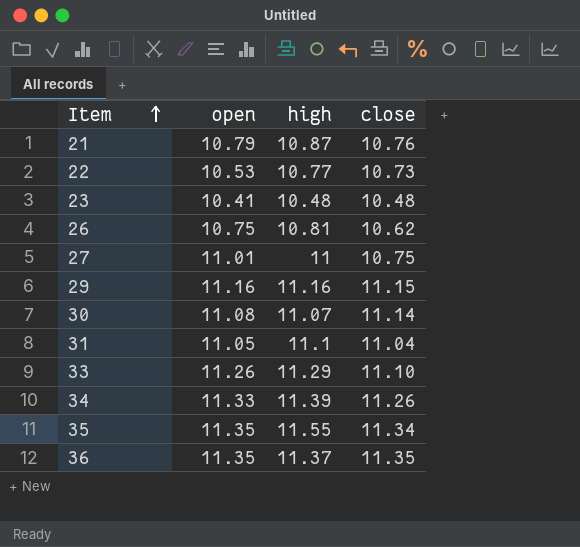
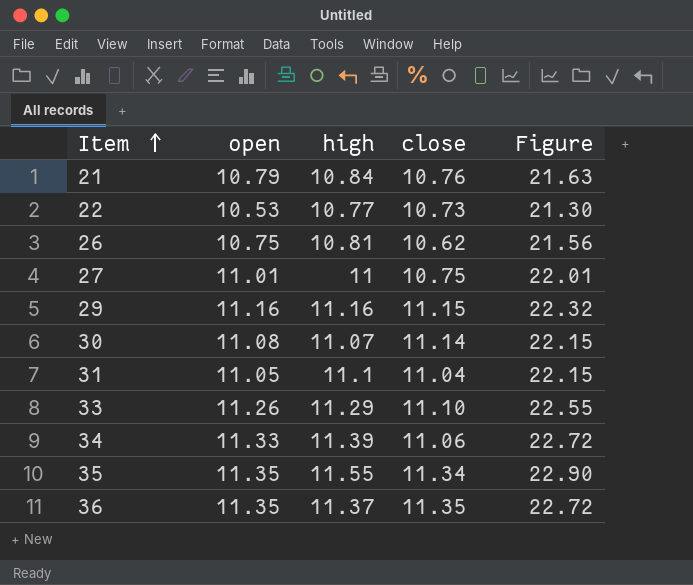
column Figure | formula: none -> [open] + [high]
row 23: 10.41 | 10.48 | 10.48 -> none
21 | high: 10.87 -> 10.84
34 | close: 11.26 -> 11.06

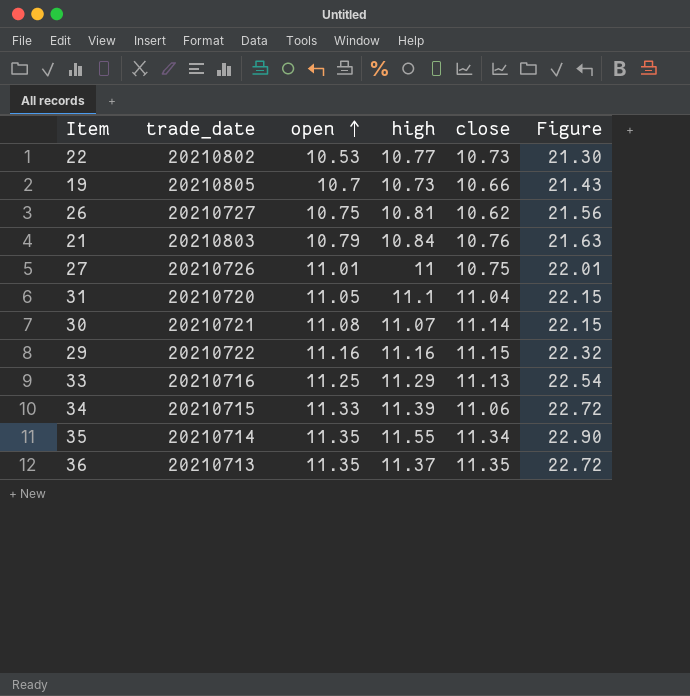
row order: Item ascending -> open ascending
column trade_date | position: none -> 2
row 19: none -> 20210805 | 10.7 | 10.73 | 10.66 | 21.43
33 | open: 11.26 -> 11.25
33 | close: 11.10 -> 11.13
33 | Figure: 22.55 -> 22.54

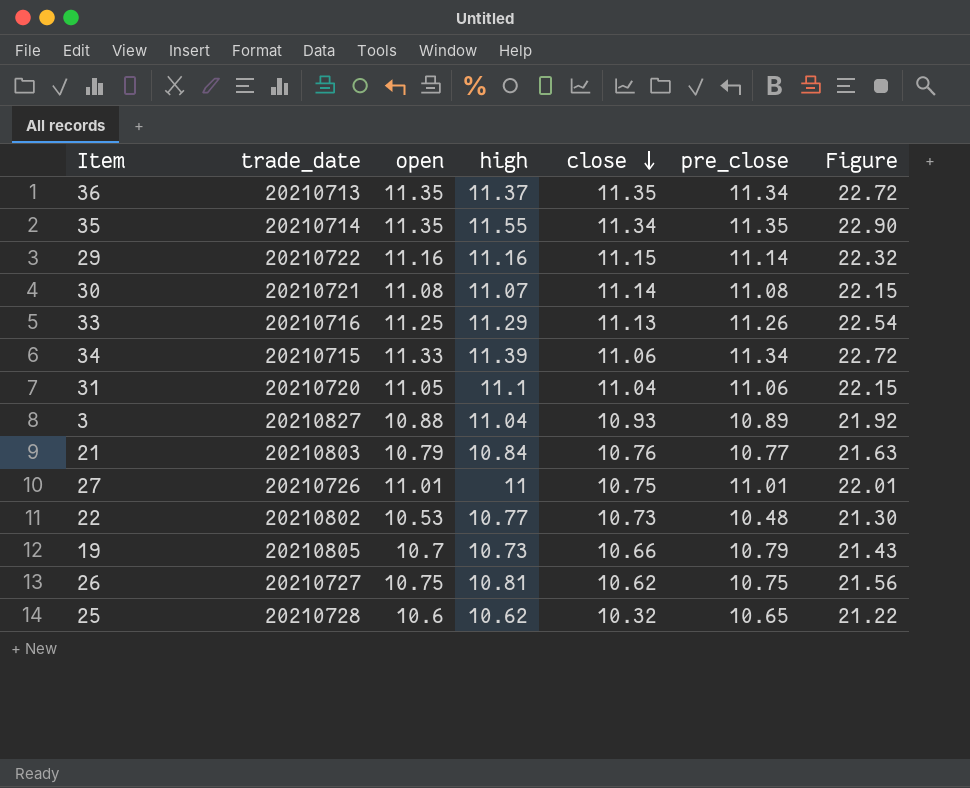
row order: open ascending -> close descending
column pre_close | position: none -> 6
row 3: none -> 20210827 | 10.88 | 11.04 | 10.93 | 10.89 | 21.92
row 25: none -> 20210728 | 10.6 | 10.62 | 10.32 | 10.65 | 21.22

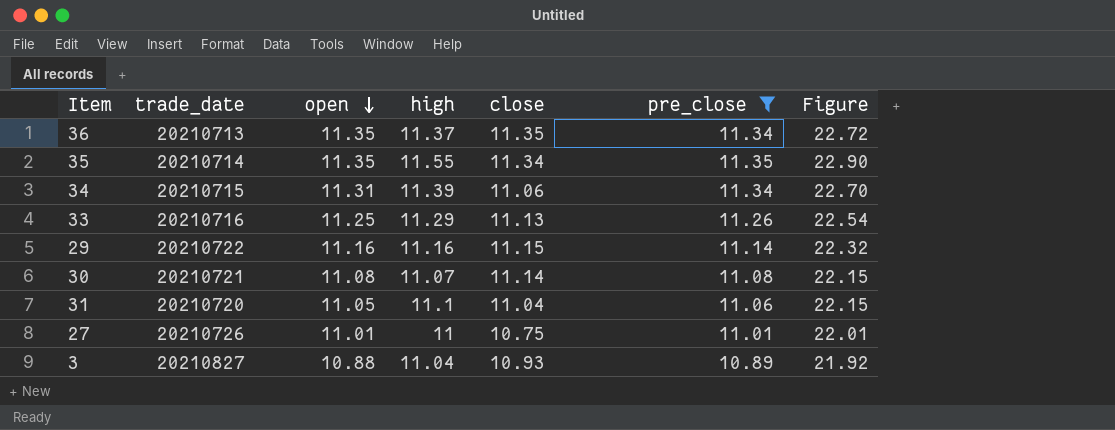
filter: none -> pre_close >= 10.89
row order: close descending -> open descending
34 | open: 11.33 -> 11.31
34 | Figure: 22.72 -> 22.70

